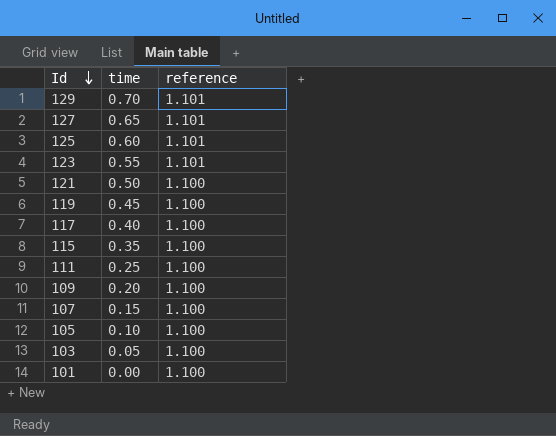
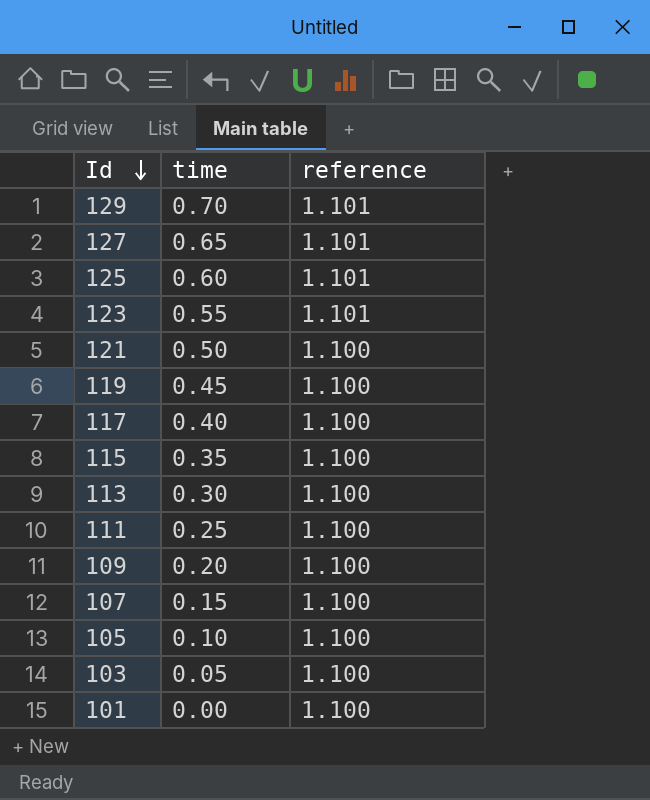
row 113: none -> 0.30 | 1.100

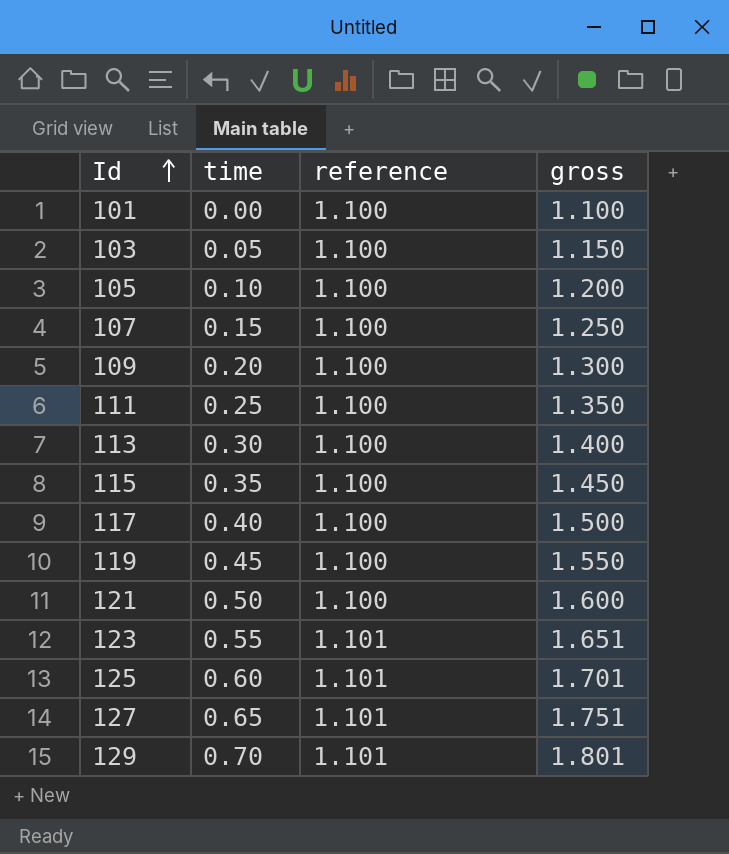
row order: Id descending -> Id ascending
column gross | formula: none -> [time] + [reference]

